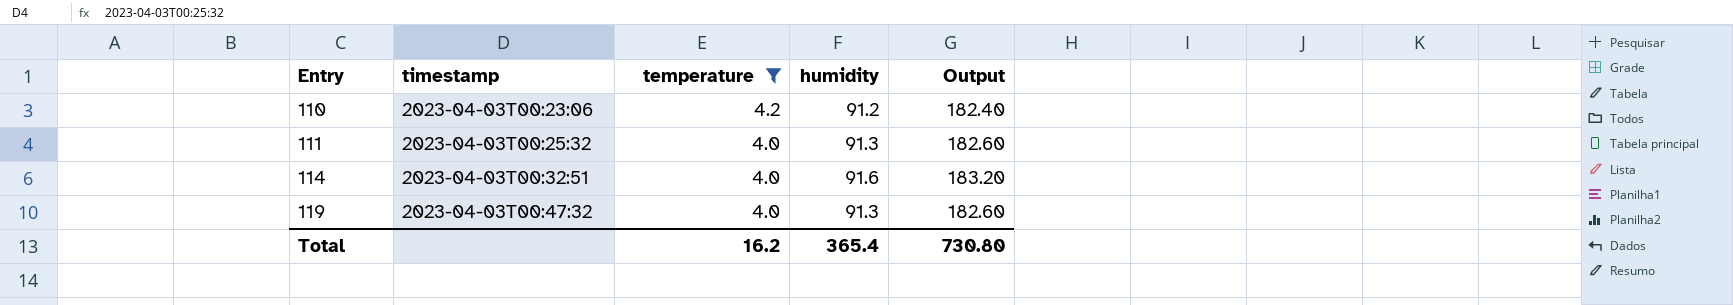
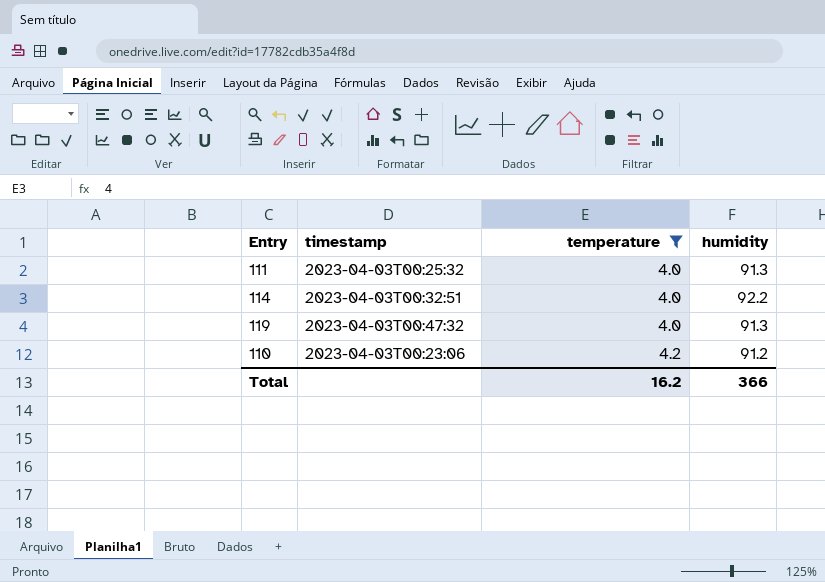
row order: Entry ascending -> temperature ascending
column Output | formula: [humidity] * 2 -> none
114 | humidity: 91.6 -> 92.2
Total | humidity: 365.4 -> 366

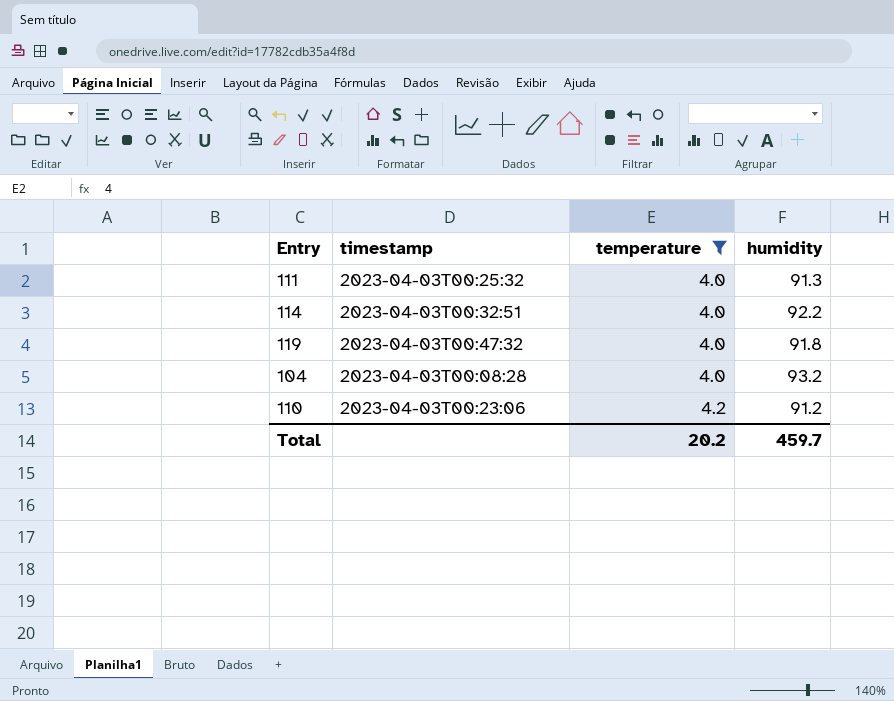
119 | humidity: 91.3 -> 91.8
row 104: none -> 2023-04-03T00:08:28 | 4.0 | 93.2
Total | temperature: 16.2 -> 20.2
Total | humidity: 366 -> 459.7

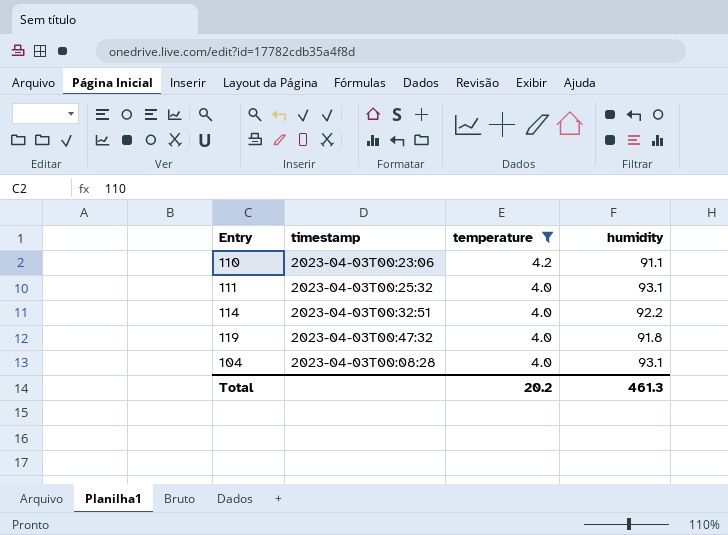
row order: temperature ascending -> temperature descending
110 | humidity: 91.2 -> 91.1
111 | humidity: 91.3 -> 93.1
104 | humidity: 93.2 -> 93.1
Total | humidity: 459.7 -> 461.3

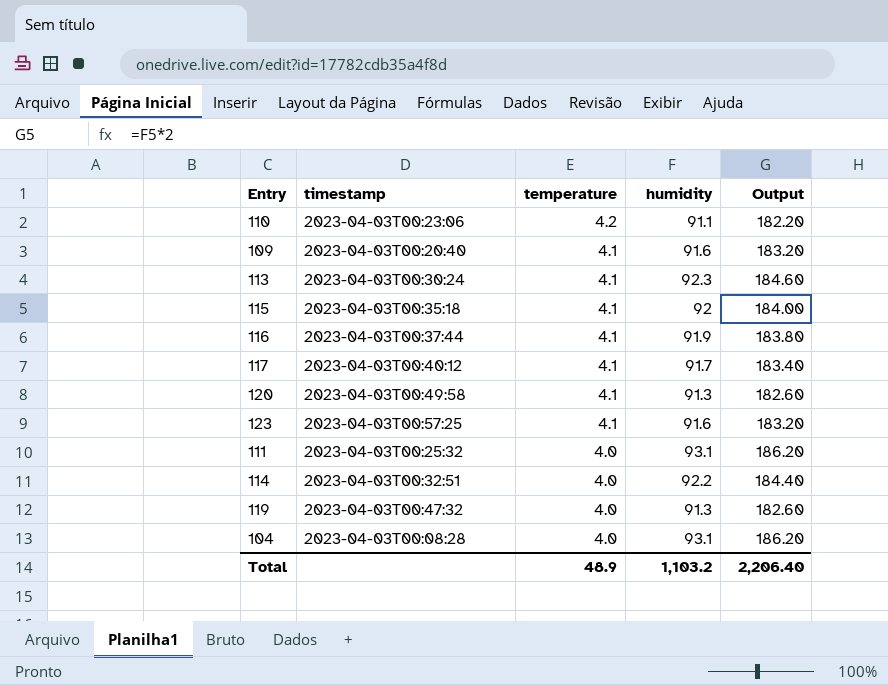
filter: temperature != 4.1 -> none
column Output | formula: none -> [humidity] * 2
119 | humidity: 91.8 -> 91.3
Total | temperature: 20.2 -> 48.9
Total | humidity: 461.3 -> 1,103.2

